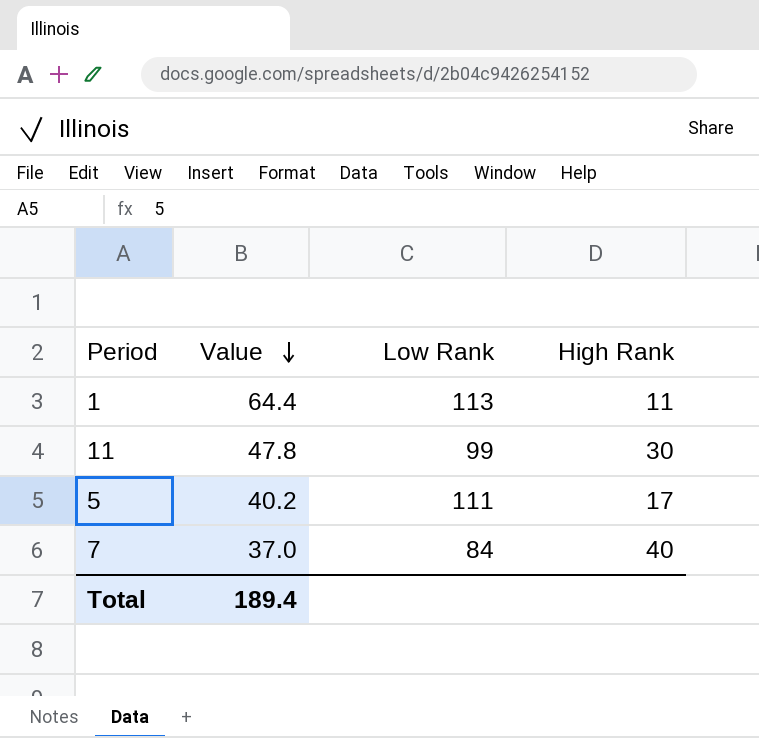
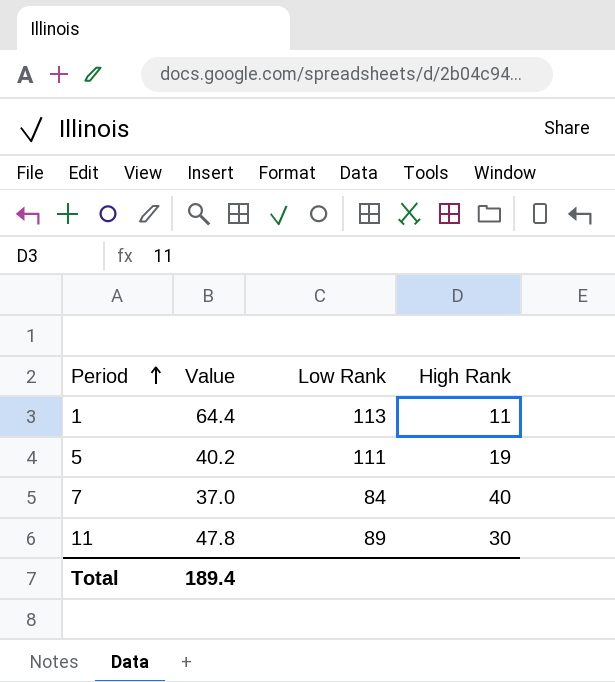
row order: Value descending -> Period ascending
5 | High Rank: 17 -> 19
11 | Low Rank: 99 -> 89

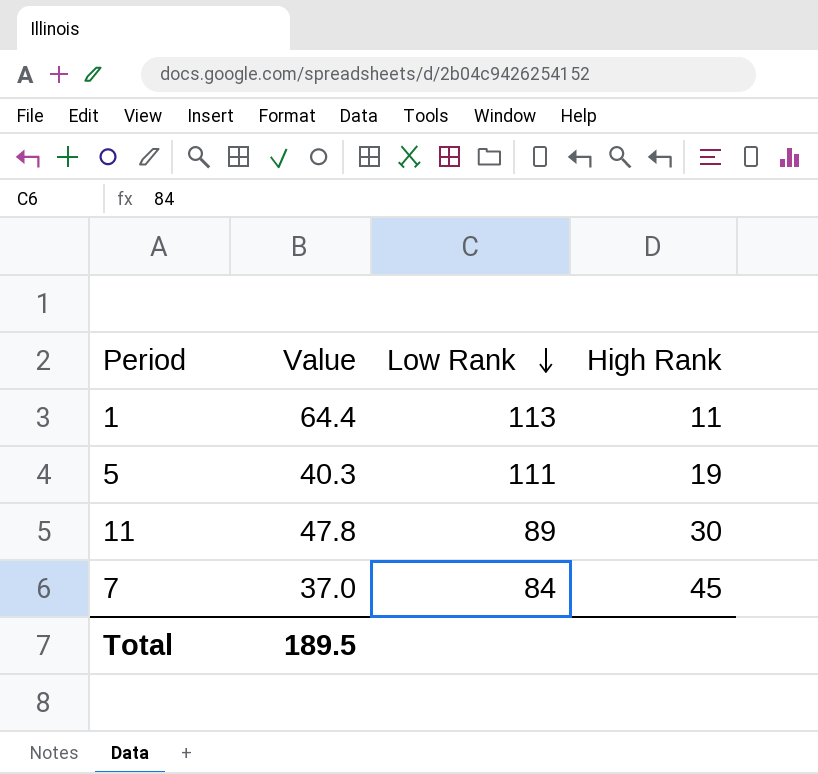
row order: Period ascending -> Low Rank descending
5 | Value: 40.2 -> 40.3
7 | High Rank: 40 -> 45
Total | Value: 189.4 -> 189.5

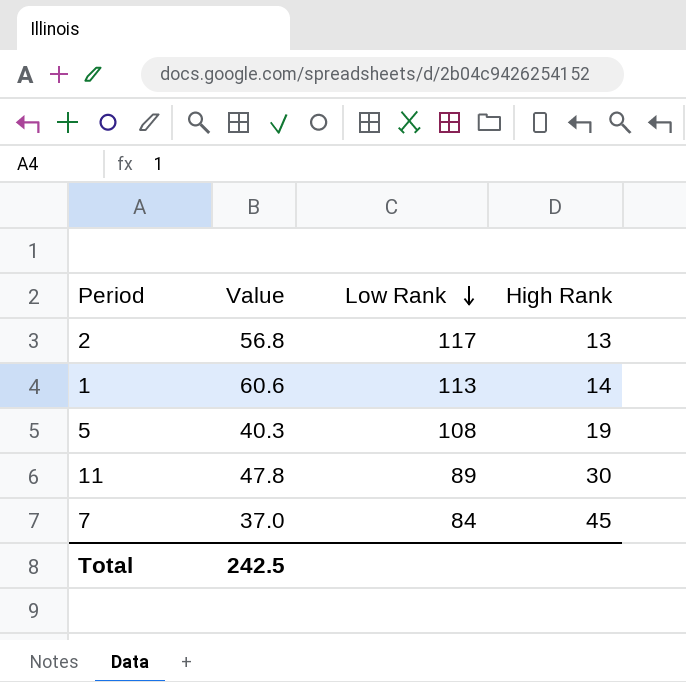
row 2: none -> 56.8 | 117 | 13
1 | Value: 64.4 -> 60.6
1 | High Rank: 11 -> 14
5 | Low Rank: 111 -> 108
Total | Value: 189.5 -> 242.5

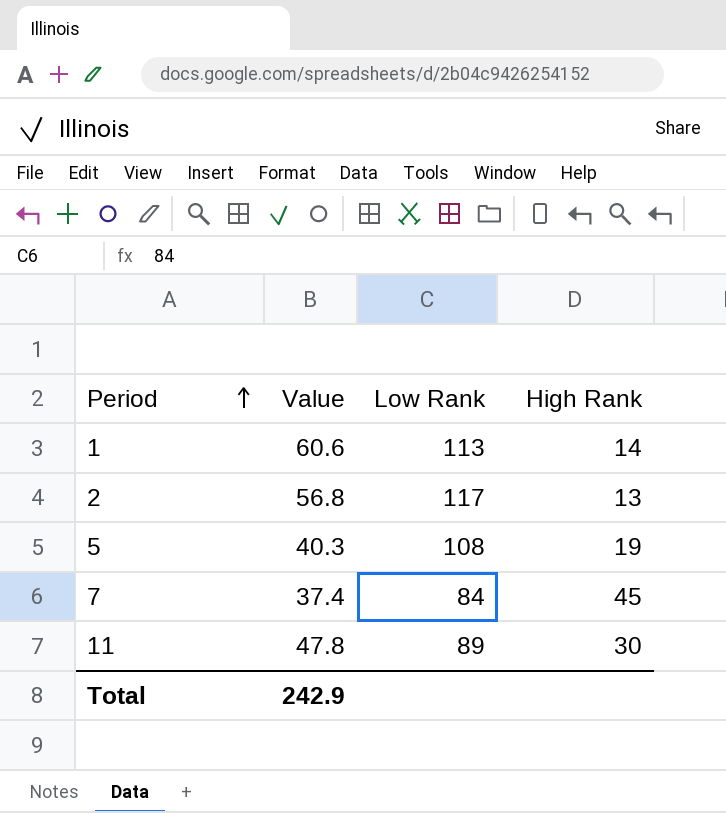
row order: Low Rank descending -> Period ascending
7 | Value: 37.0 -> 37.4
Total | Value: 242.5 -> 242.9

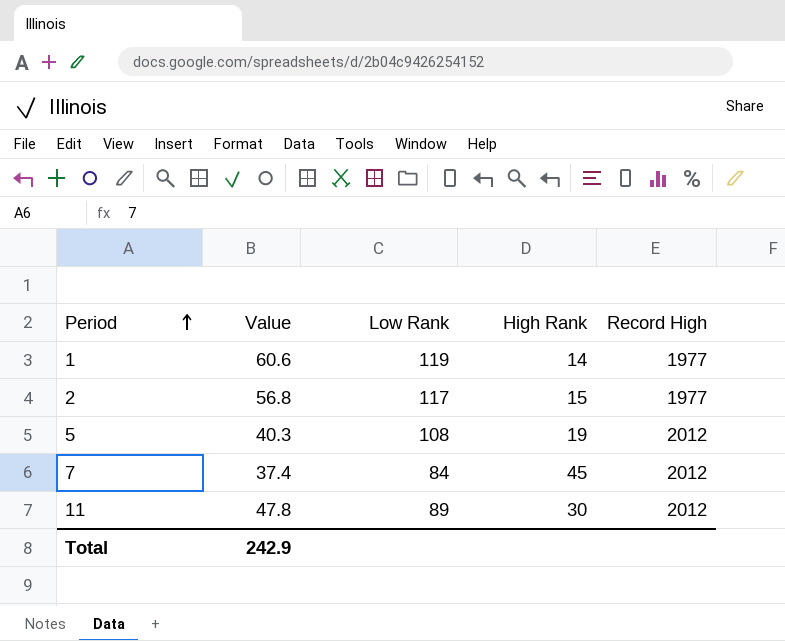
column Record High | position: none -> 5
1 | Low Rank: 113 -> 119
2 | High Rank: 13 -> 15

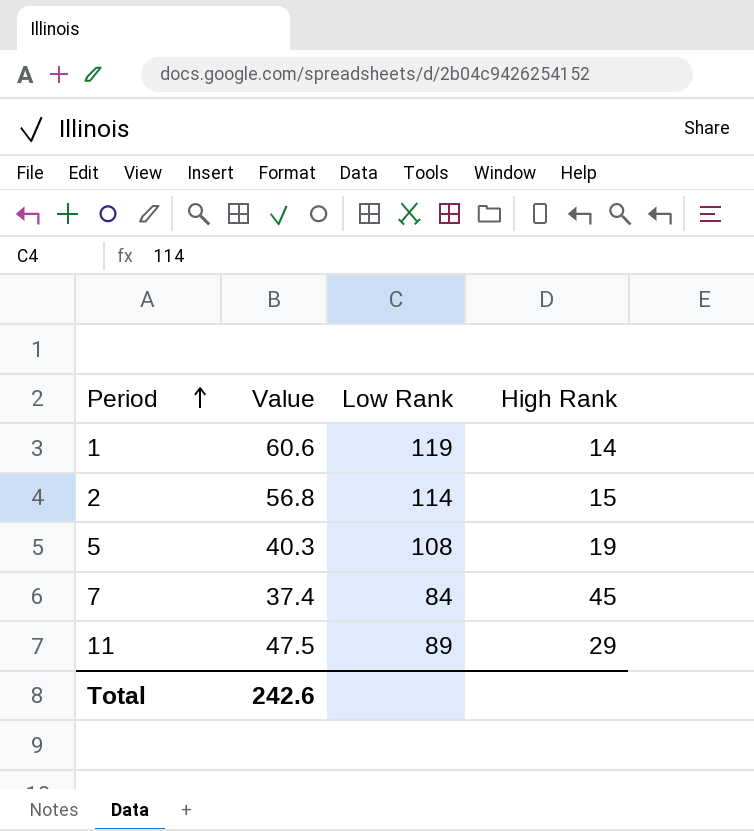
column Record High | position: 5 -> none
2 | Low Rank: 117 -> 114
11 | Value: 47.8 -> 47.5
11 | High Rank: 30 -> 29
Total | Value: 242.9 -> 242.6

